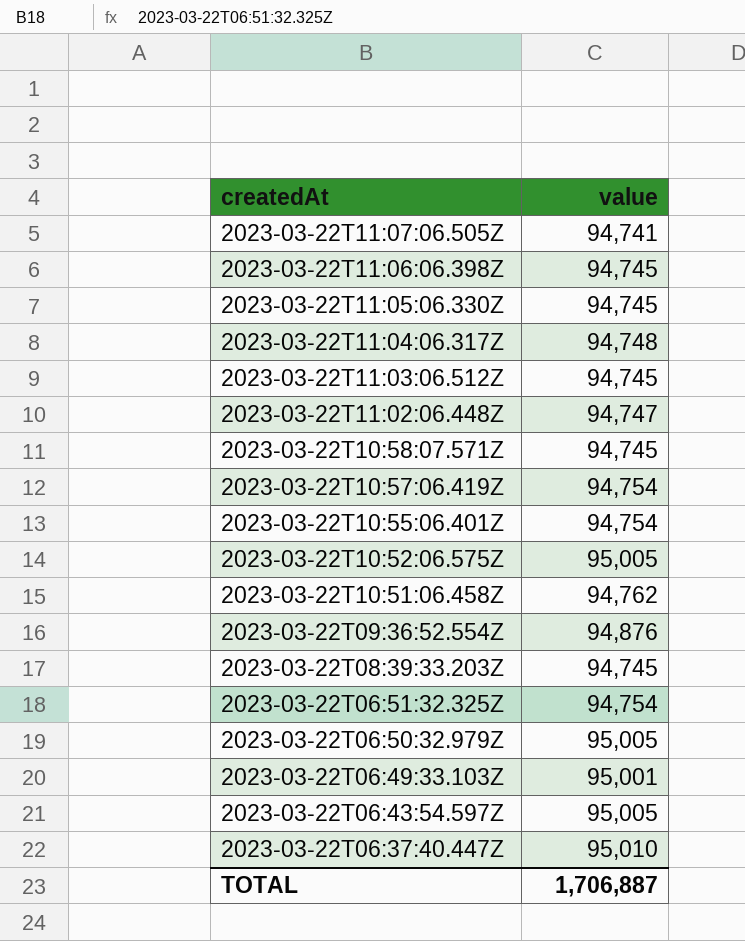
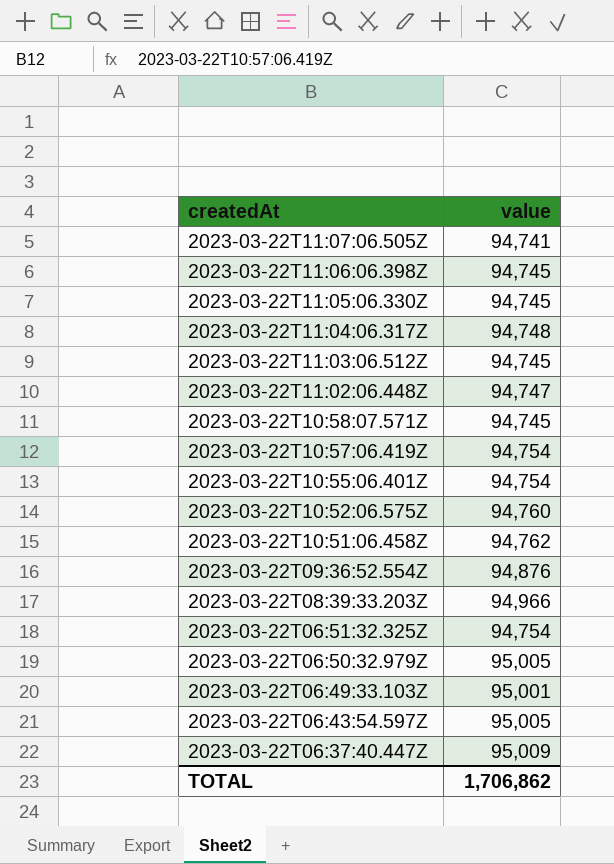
2023-03-22T10:52:06.575Z | value: 95,005 -> 94,760
2023-03-22T08:39:33.203Z | value: 94,745 -> 94,966
2023-03-22T06:37:40.447Z | value: 95,010 -> 95,009
TOTAL | value: 1,706,887 -> 1,706,862

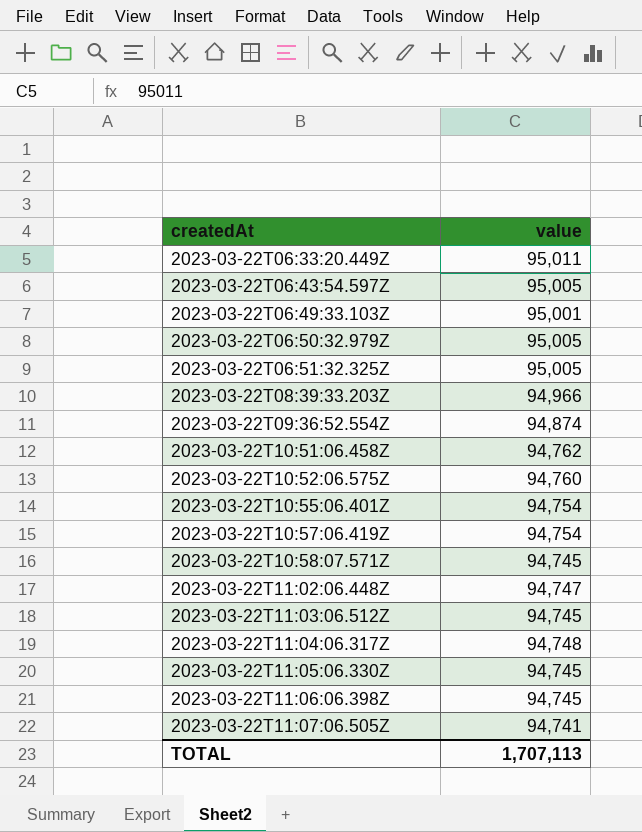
row order: createdAt descending -> createdAt ascending
row 2023-03-22T06:37:40.447Z: 95,009 -> none
row 2023-03-22T06:33:20.449Z: none -> 95,011
2023-03-22T06:51:32.325Z | value: 94,754 -> 95,005
2023-03-22T09:36:52.554Z | value: 94,876 -> 94,874
TOTAL | value: 1,706,862 -> 1,707,113

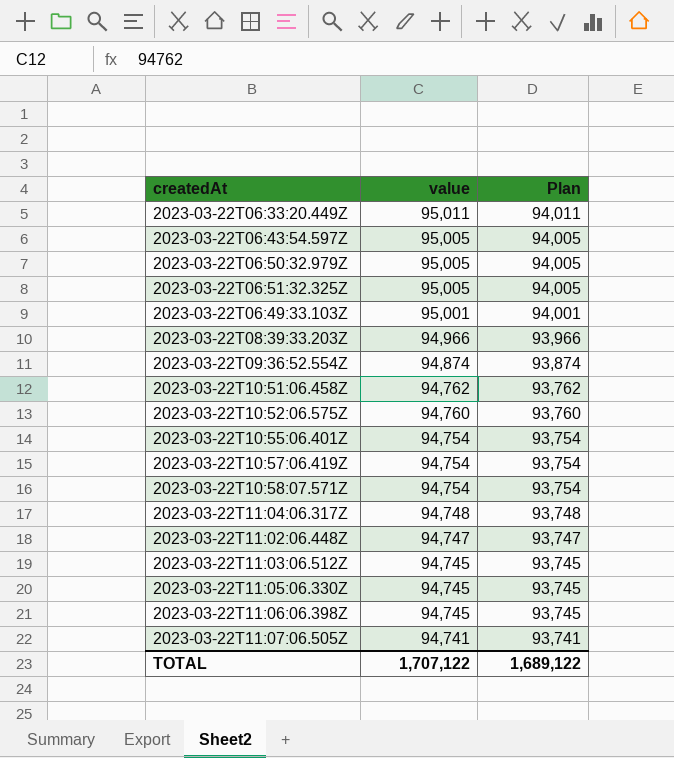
row order: createdAt ascending -> value descending
column Plan | formula: none -> [value] - 1000
2023-03-22T10:58:07.571Z | value: 94,745 -> 94,754
TOTAL | value: 1,707,113 -> 1,707,122

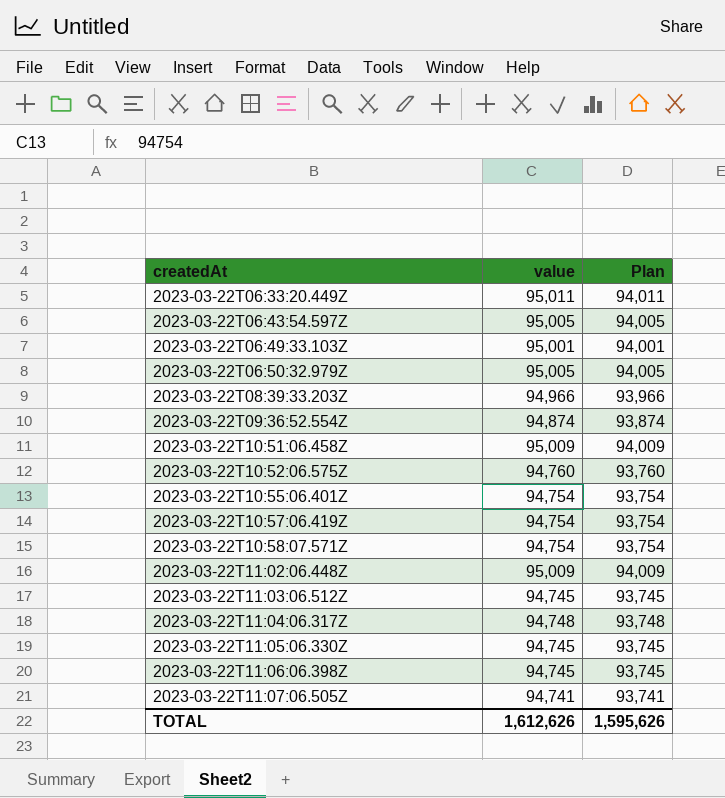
row order: value descending -> createdAt ascending
row 2023-03-22T06:51:32.325Z: 95,005 | 94,005 -> none
2023-03-22T10:51:06.458Z | value: 94,762 -> 95,009
2023-03-22T10:51:06.458Z | Plan: 93,762 -> 94,009
2023-03-22T11:02:06.448Z | value: 94,747 -> 95,009
2023-03-22T11:02:06.448Z | Plan: 93,747 -> 94,009
TOTAL | value: 1,707,122 -> 1,612,626
TOTAL | Plan: 1,689,122 -> 1,595,626

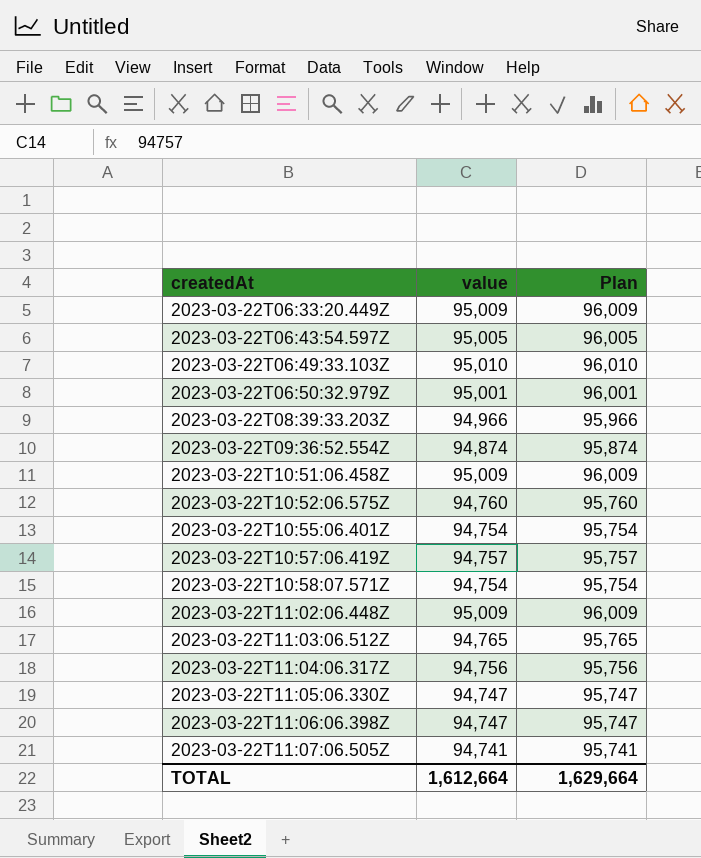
column Plan | formula: [value] - 1000 -> [value] + 1000
2023-03-22T06:33:20.449Z | value: 95,011 -> 95,009
2023-03-22T06:49:33.103Z | value: 95,001 -> 95,010
2023-03-22T06:50:32.979Z | value: 95,005 -> 95,001
2023-03-22T10:57:06.419Z | value: 94,754 -> 94,757
2023-03-22T11:03:06.512Z | value: 94,745 -> 94,765
2023-03-22T11:04:06.317Z | value: 94,748 -> 94,756
2023-03-22T11:05:06.330Z | value: 94,745 -> 94,747
2023-03-22T11:06:06.398Z | value: 94,745 -> 94,747
TOTAL | value: 1,612,626 -> 1,612,664
TOTAL | Plan: 1,595,626 -> 1,629,664

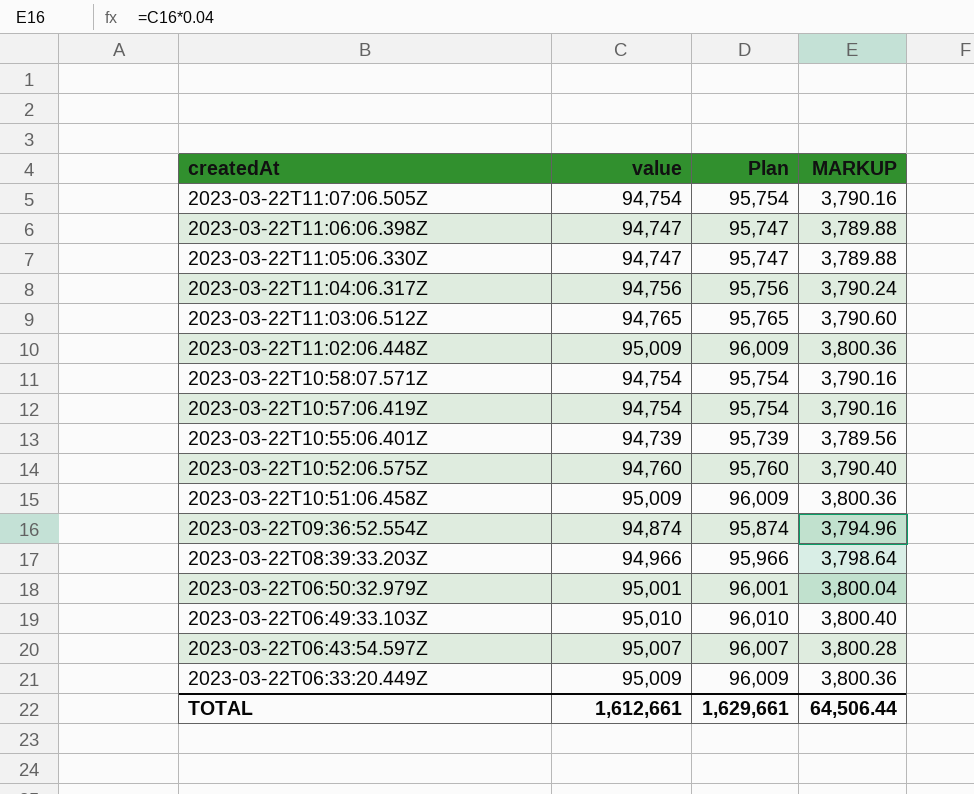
row order: createdAt ascending -> createdAt descending
column MARKUP | formula: none -> [value] * 0.04
2023-03-22T11:07:06.505Z | value: 94,741 -> 94,754
2023-03-22T11:07:06.505Z | Plan: 95,741 -> 95,754
2023-03-22T10:57:06.419Z | value: 94,757 -> 94,754
2023-03-22T10:57:06.419Z | Plan: 95,757 -> 95,754
2023-03-22T10:55:06.401Z | value: 94,754 -> 94,739
2023-03-22T10:55:06.401Z | Plan: 95,754 -> 95,739
2023-03-22T06:43:54.597Z | value: 95,005 -> 95,007
2023-03-22T06:43:54.597Z | Plan: 96,005 -> 96,007
TOTAL | value: 1,612,664 -> 1,612,661
TOTAL | Plan: 1,629,664 -> 1,629,661

